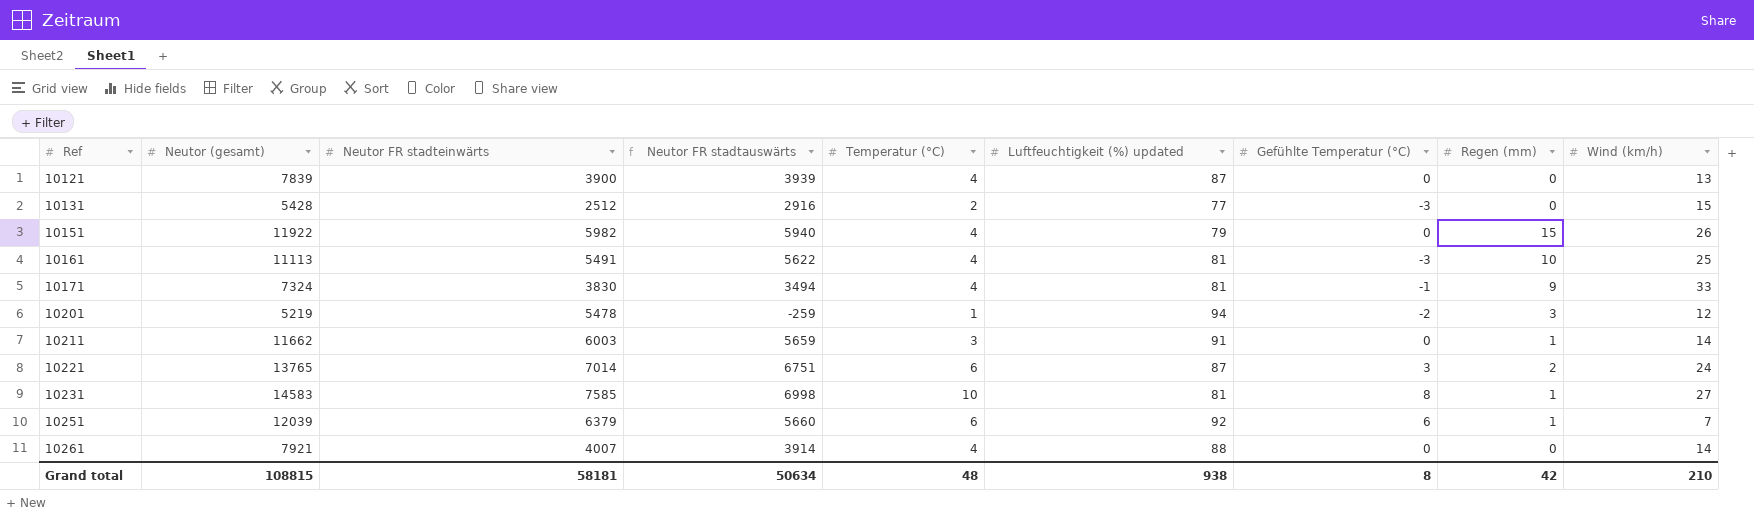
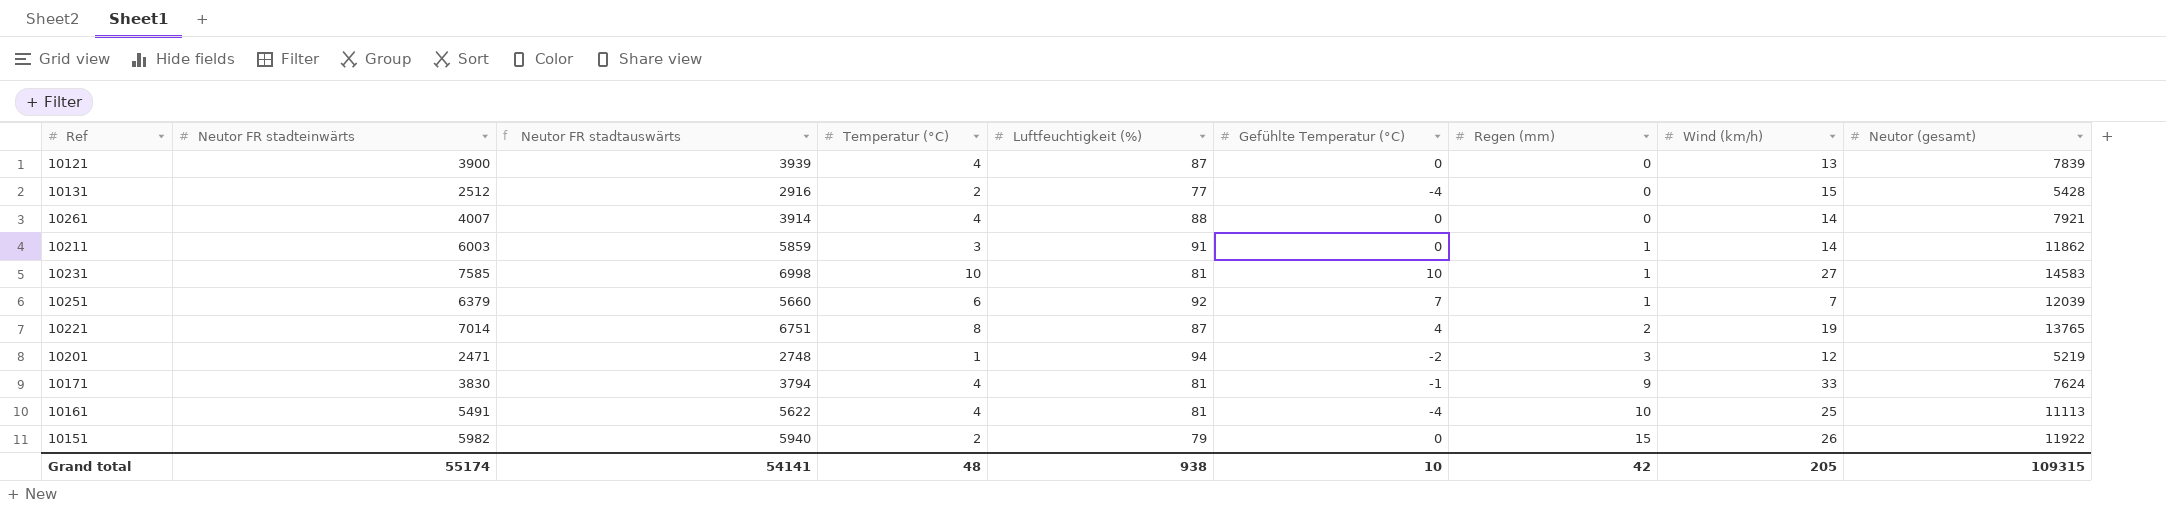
row order: Ref ascending -> Regen (mm) ascending
column name: Luftfeuchtigkeit (%) updated -> Luftfeuchtigkeit (%)
column Neutor (gesamt) | position: 2 -> 9
10131 | Gefühlte Temperatur (°C): -3 -> -4
10211 | Neutor FR stadtauswärts: 5659 -> 5859
10211 | Neutor (gesamt): 11662 -> 11862
10231 | Gefühlte Temperatur (°C): 8 -> 10
10251 | Gefühlte Temperatur (°C): 6 -> 7
10221 | Temperatur (°C): 6 -> 8
10221 | Gefühlte Temperatur (°C): 3 -> 4
10221 | Wind (km/h): 24 -> 19
10201 | Neutor FR stadteinwärts: 5478 -> 2471
10201 | Neutor FR stadtauswärts: -259 -> 2748
10171 | Neutor FR stadtauswärts: 3494 -> 3794
10171 | Neutor (gesamt): 7324 -> 7624
10161 | Gefühlte Temperatur (°C): -3 -> -4
10151 | Temperatur (°C): 4 -> 2
Grand total | Neutor FR stadteinwärts: 58181 -> 55174
Grand total | Neutor FR stadtauswärts: 50634 -> 54141
Grand total | Gefühlte Temperatur (°C): 8 -> 10
Grand total | Wind (km/h): 210 -> 205
Grand total | Neutor (gesamt): 108815 -> 109315

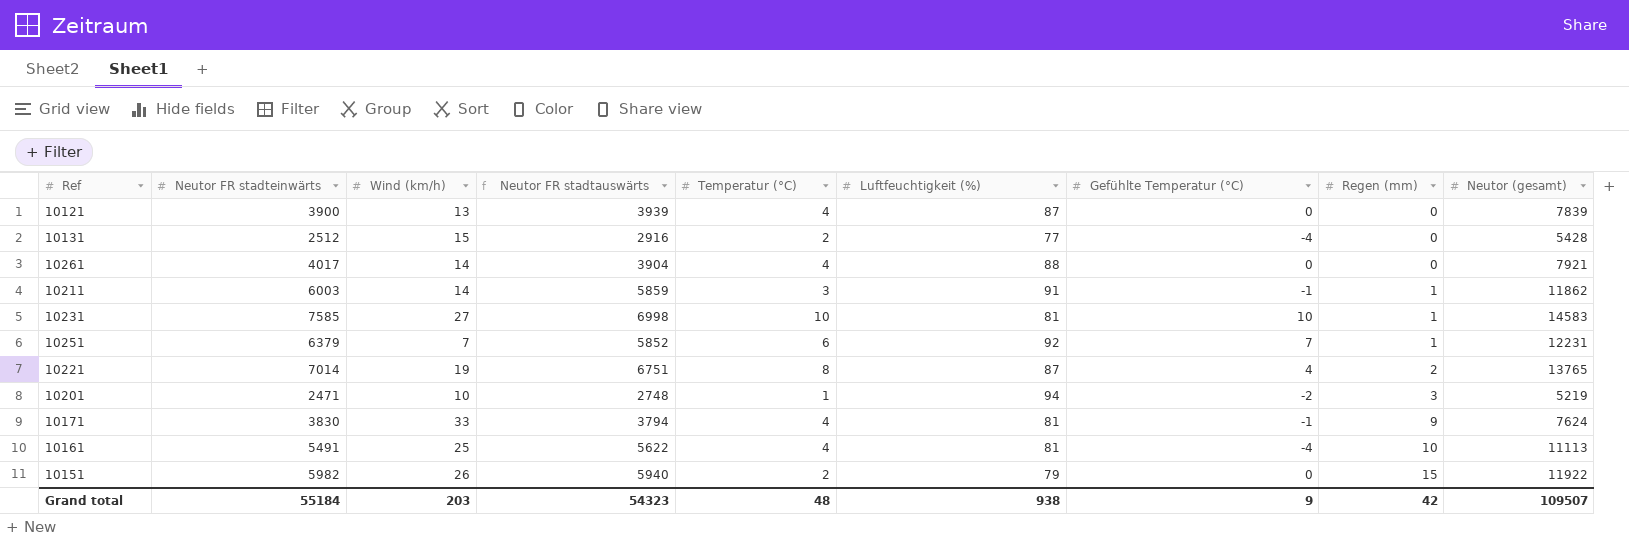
column Wind (km/h) | position: 8 -> 3
10261 | Neutor FR stadteinwärts: 4007 -> 4017
10261 | Neutor FR stadtauswärts: 3914 -> 3904
10211 | Gefühlte Temperatur (°C): 0 -> -1
10251 | Neutor FR stadtauswärts: 5660 -> 5852
10251 | Neutor (gesamt): 12039 -> 12231
10201 | Wind (km/h): 12 -> 10
Grand total | Neutor FR stadteinwärts: 55174 -> 55184
Grand total | Wind (km/h): 205 -> 203
Grand total | Neutor FR stadtauswärts: 54141 -> 54323
Grand total | Gefühlte Temperatur (°C): 10 -> 9
Grand total | Neutor (gesamt): 109315 -> 109507

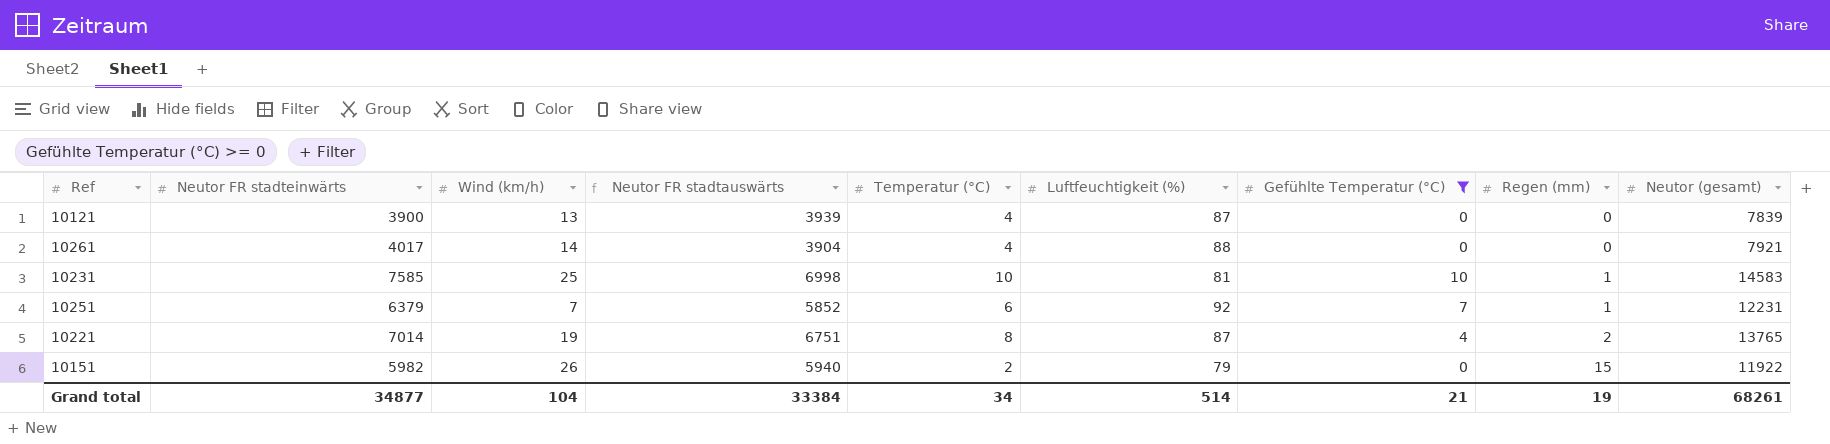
filter: none -> Gefühlte Temperatur (°C) >= 0
10231 | Wind (km/h): 27 -> 25
Grand total | Neutor FR stadteinwärts: 55184 -> 34877
Grand total | Wind (km/h): 203 -> 104
Grand total | Neutor FR stadtauswärts: 54323 -> 33384
Grand total | Temperatur (°C): 48 -> 34
Grand total | Luftfeuchtigkeit (%): 938 -> 514
Grand total | Gefühlte Temperatur (°C): 9 -> 21
Grand total | Regen (mm): 42 -> 19
Grand total | Neutor (gesamt): 109507 -> 68261

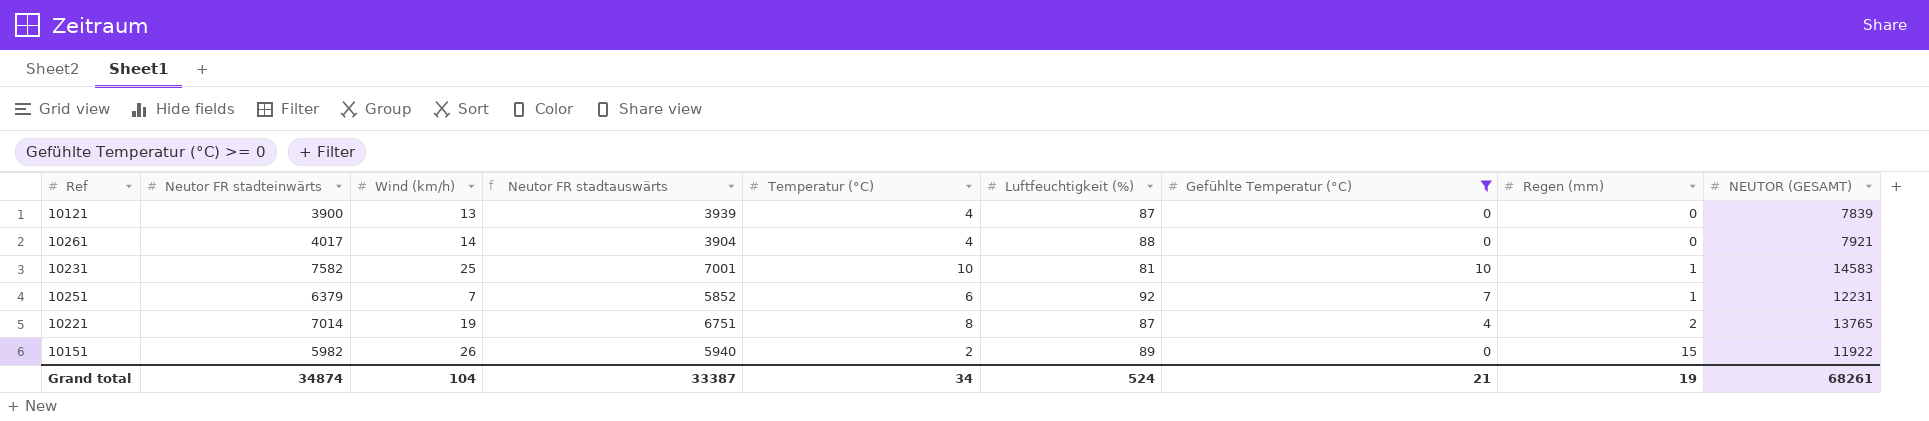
column name: Neutor (gesamt) -> NEUTOR (GESAMT)
10231 | Neutor FR stadteinwärts: 7585 -> 7582
10231 | Neutor FR stadtauswärts: 6998 -> 7001
10151 | Luftfeuchtigkeit (%): 79 -> 89
Grand total | Neutor FR stadteinwärts: 34877 -> 34874
Grand total | Neutor FR stadtauswärts: 33384 -> 33387
Grand total | Luftfeuchtigkeit (%): 514 -> 524

